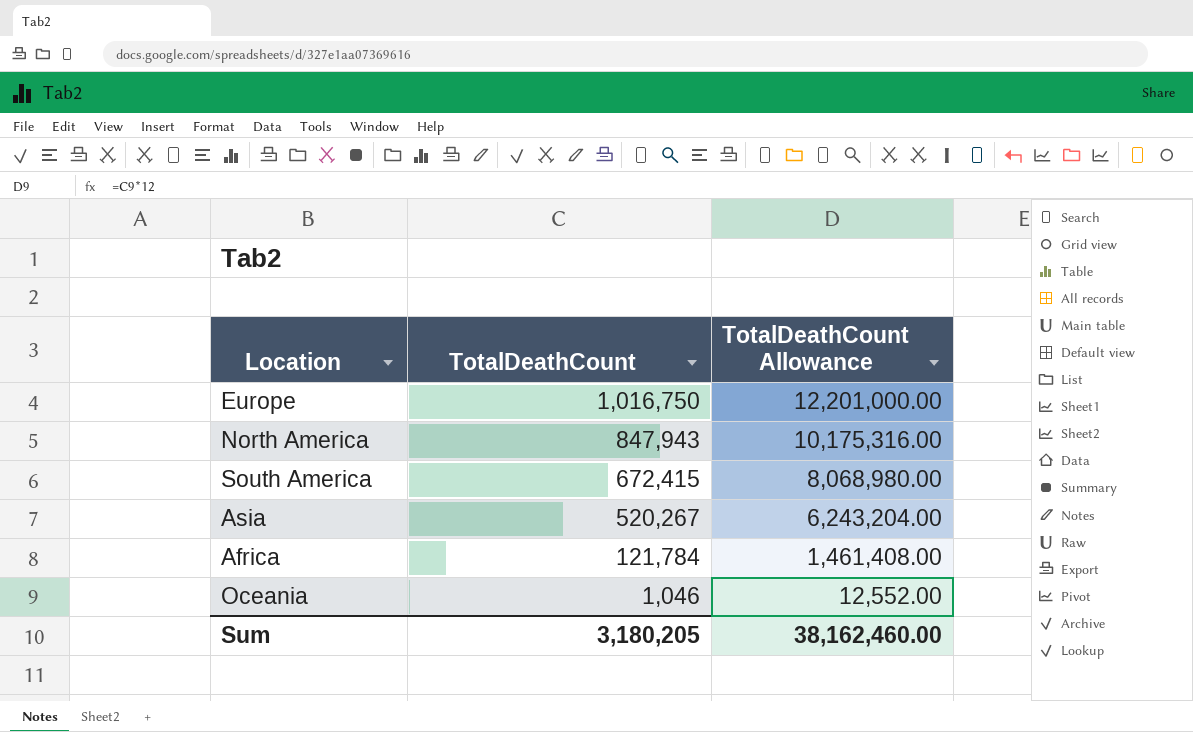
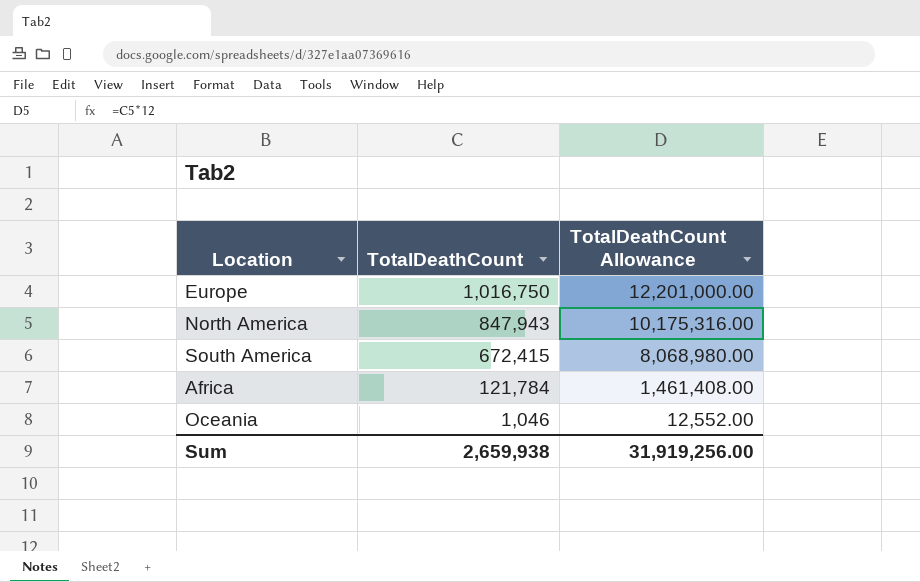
row Asia: 520,267 | 6,243,204.00 -> none
Sum | TotalDeathCount: 3,180,205 -> 2,659,938
Sum | TotalDeathCount Allowance: 38,162,460.00 -> 31,919,256.00

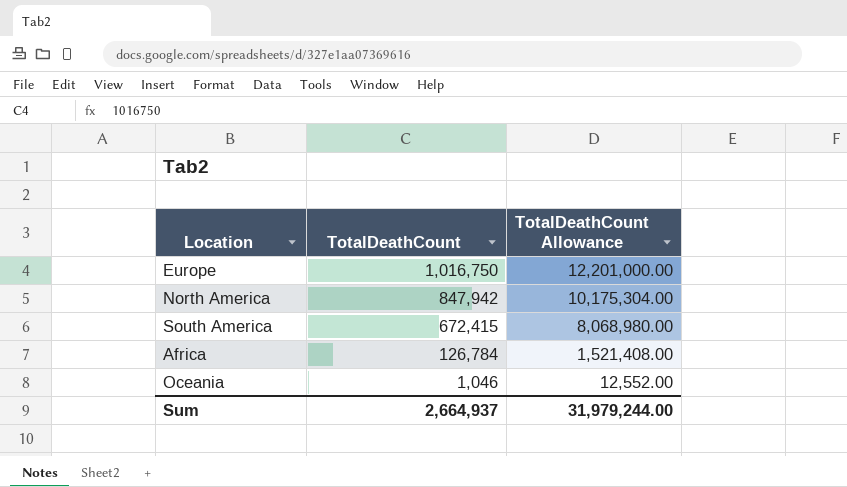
North America | TotalDeathCount: 847,943 -> 847,942
North America | TotalDeathCount Allowance: 10,175,316.00 -> 10,175,304.00
Africa | TotalDeathCount: 121,784 -> 126,784
Africa | TotalDeathCount Allowance: 1,461,408.00 -> 1,521,408.00
Sum | TotalDeathCount: 2,659,938 -> 2,664,937
Sum | TotalDeathCount Allowance: 31,919,256.00 -> 31,979,244.00

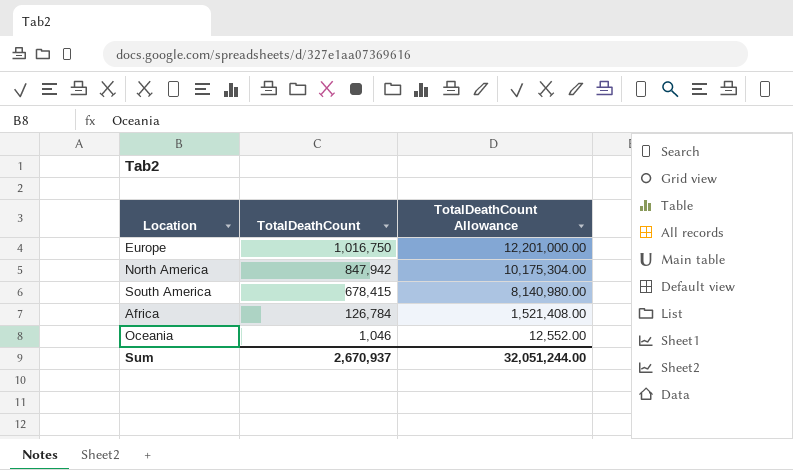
South America | TotalDeathCount: 672,415 -> 678,415
South America | TotalDeathCount Allowance: 8,068,980.00 -> 8,140,980.00
Sum | TotalDeathCount: 2,664,937 -> 2,670,937
Sum | TotalDeathCount Allowance: 31,979,244.00 -> 32,051,244.00

